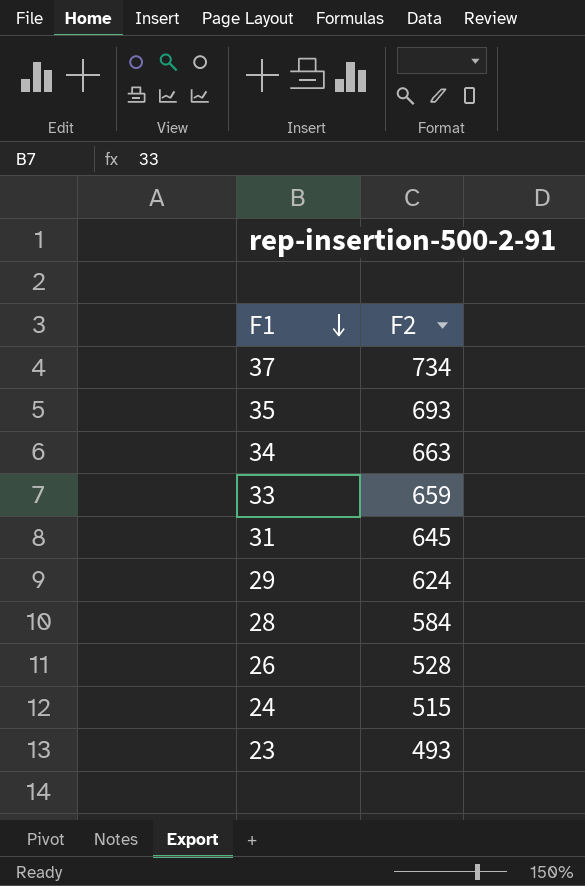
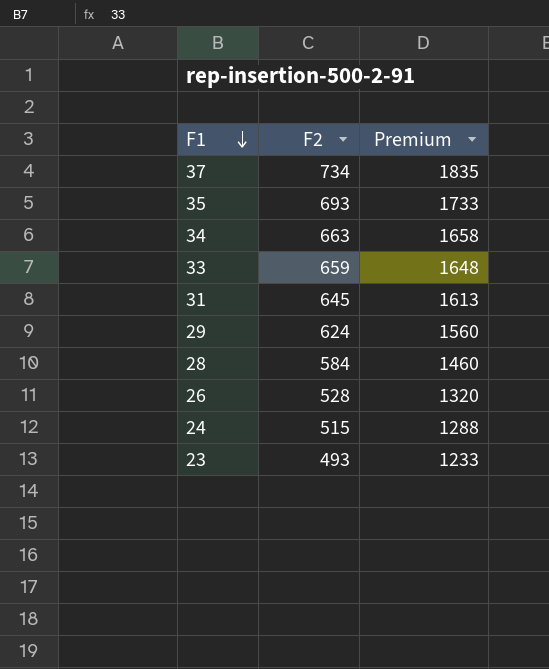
column Premium | formula: none -> [F2] * 2.5

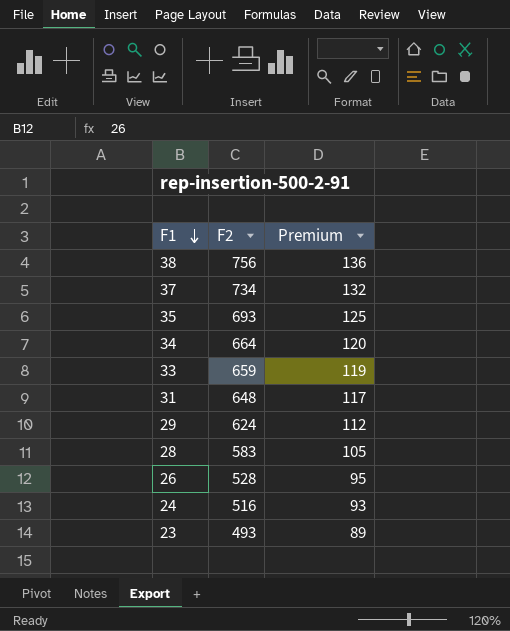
column Premium | formula: [F2] * 2.5 -> [F2] * 0.18
row 38: none -> 756 | 136
34 | F2: 663 -> 664
31 | F2: 645 -> 648
28 | F2: 584 -> 583
24 | F2: 515 -> 516

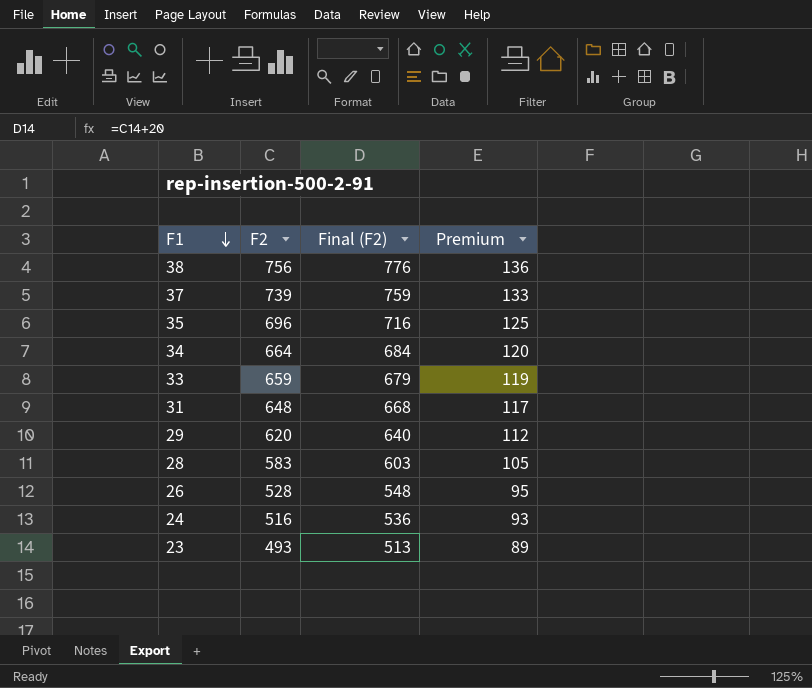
column Final (F2) | formula: none -> [F2] + 20
37 | F2: 734 -> 739
37 | Premium: 132 -> 133
35 | F2: 693 -> 696
29 | F2: 624 -> 620

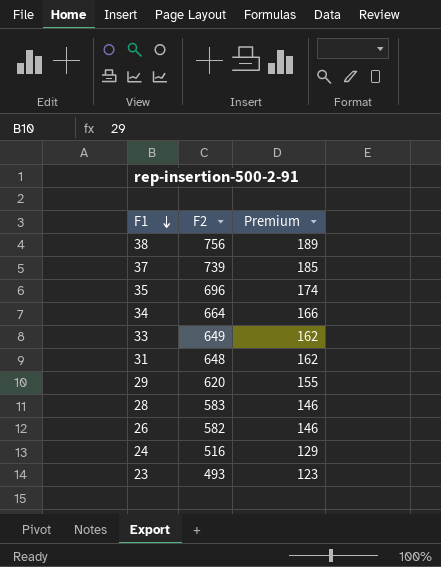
column Final (F2) | formula: [F2] + 20 -> none
column Premium | formula: [F2] * 0.18 -> [F2] * 0.25
33 | F2: 659 -> 649
26 | F2: 528 -> 582

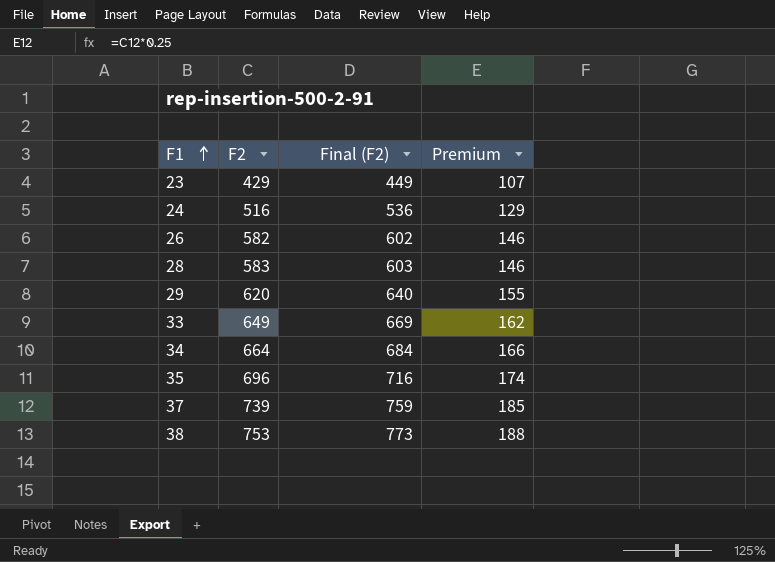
row order: F1 descending -> F1 ascending
column Final (F2) | formula: none -> [F2] + 20
row 31: 648 | 162 -> none
23 | F2: 493 -> 429
23 | Premium: 123 -> 107
38 | F2: 756 -> 753
38 | Premium: 189 -> 188

